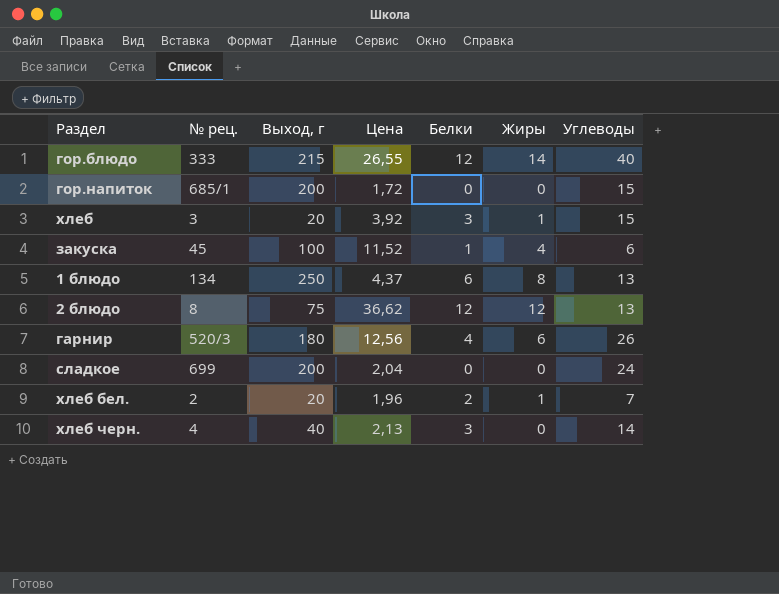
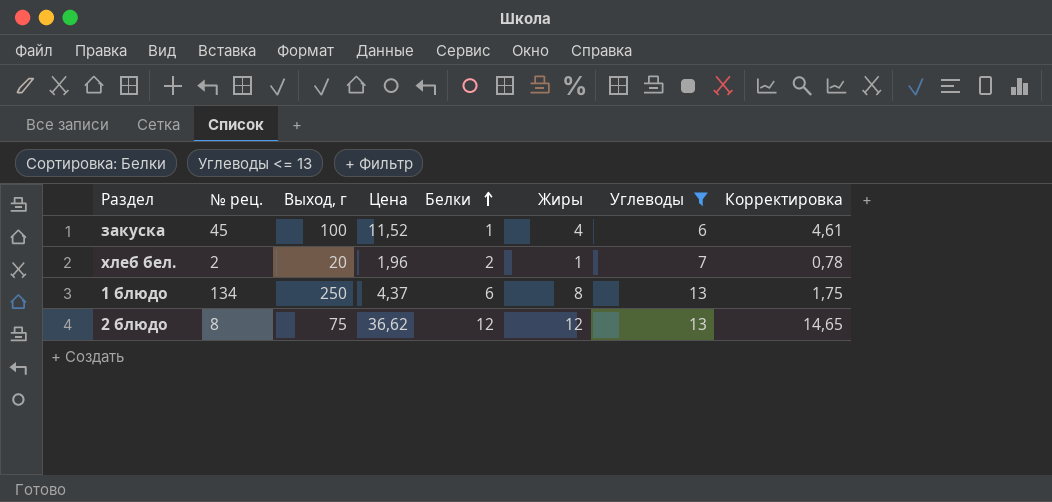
filter: none -> Углеводы <= 13
row order: none -> Белки ascending
column Корректировка | formula: none -> [Цена] * 0,4

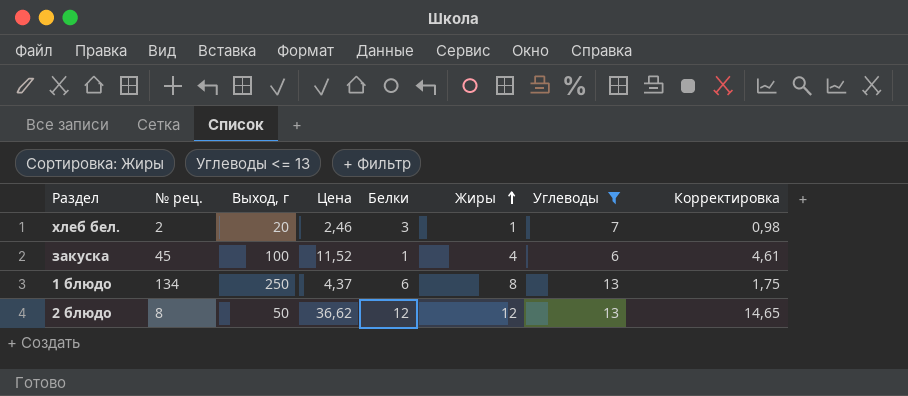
row order: Белки ascending -> Жиры ascending
хлеб бел. | Цена: 1,96 -> 2,46
хлеб бел. | Белки: 2 -> 3
хлеб бел. | Корректировка: 0,78 -> 0,98
2 блюдо | Выход, г: 75 -> 50

